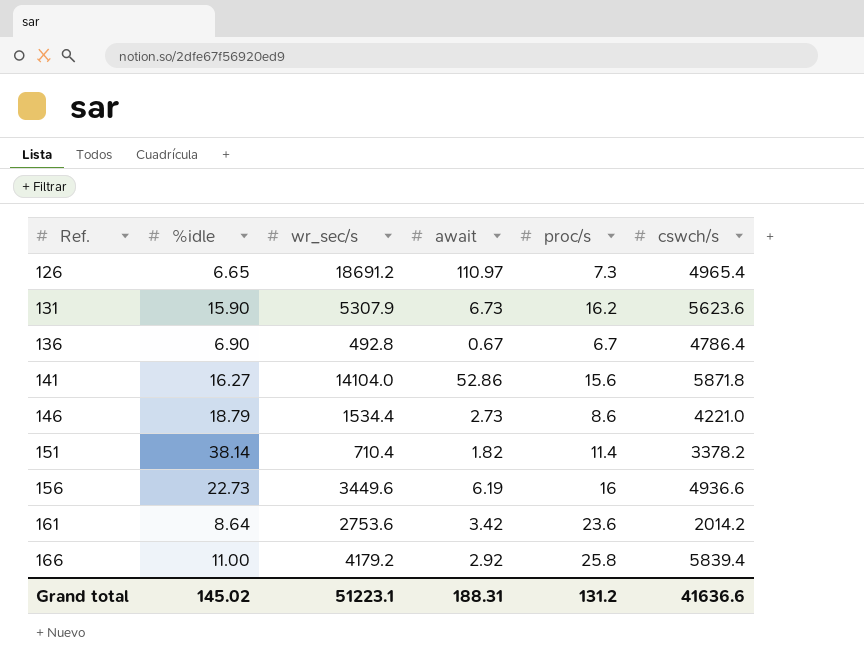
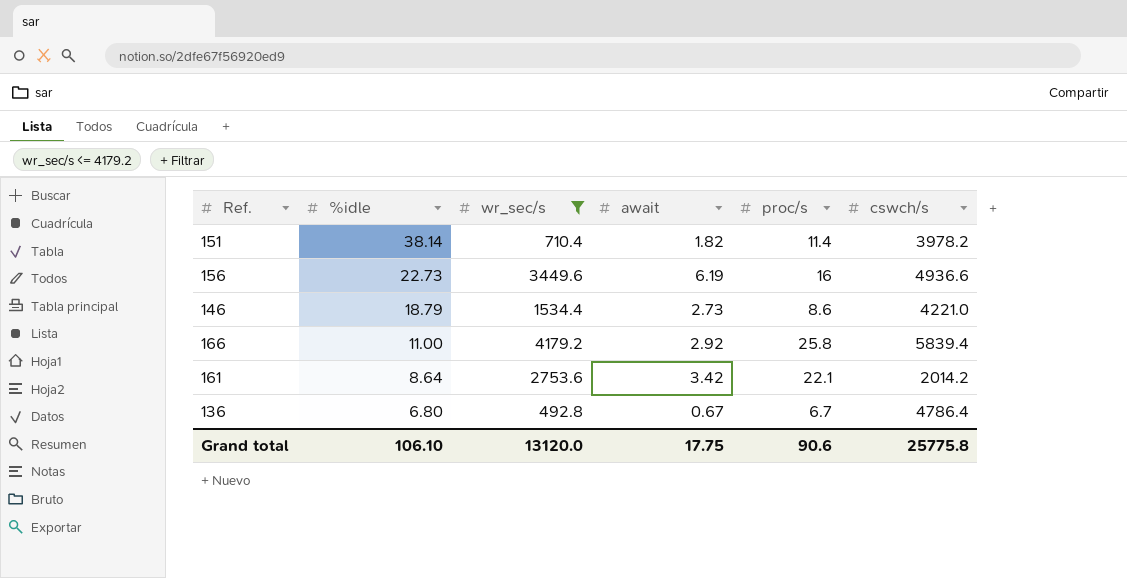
filter: none -> wr_sec/s <= 4179.2
row order: Ref. ascending -> %idle descending
151 | cswch/s: 3378.2 -> 3978.2
161 | proc/s: 23.6 -> 22.1
136 | %idle: 6.90 -> 6.80
Grand total | %idle: 145.02 -> 106.10
Grand total | wr_sec/s: 51223.1 -> 13120.0
Grand total | await: 188.31 -> 17.75
Grand total | proc/s: 131.2 -> 90.6
Grand total | cswch/s: 41636.6 -> 25775.8

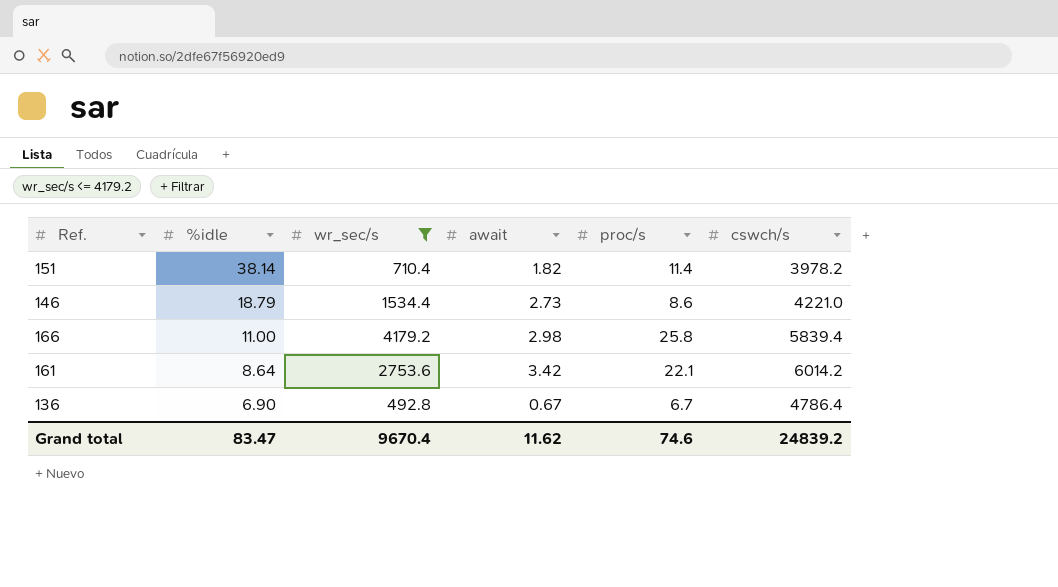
row 156: 22.73 | 3449.6 | 6.19 | 16 | 4936.6 -> none
166 | await: 2.92 -> 2.98
161 | cswch/s: 2014.2 -> 6014.2
136 | %idle: 6.80 -> 6.90
Grand total | %idle: 106.10 -> 83.47
Grand total | wr_sec/s: 13120.0 -> 9670.4
Grand total | await: 17.75 -> 11.62
Grand total | proc/s: 90.6 -> 74.6
Grand total | cswch/s: 25775.8 -> 24839.2

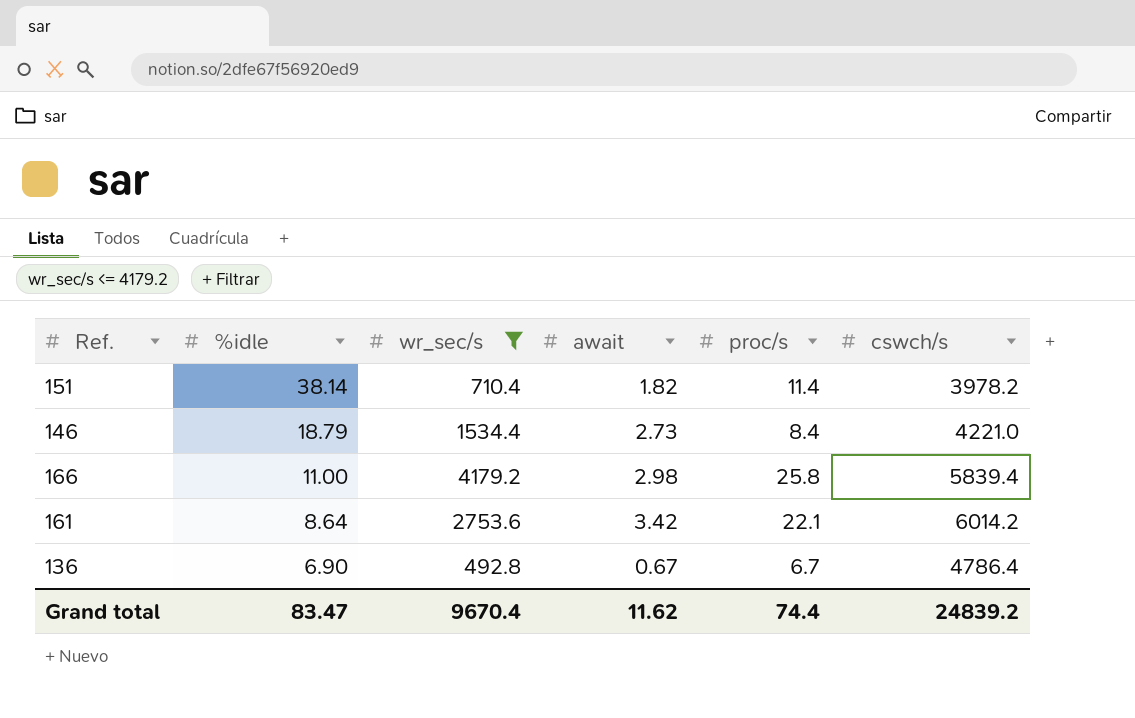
146 | proc/s: 8.6 -> 8.4
Grand total | proc/s: 74.6 -> 74.4

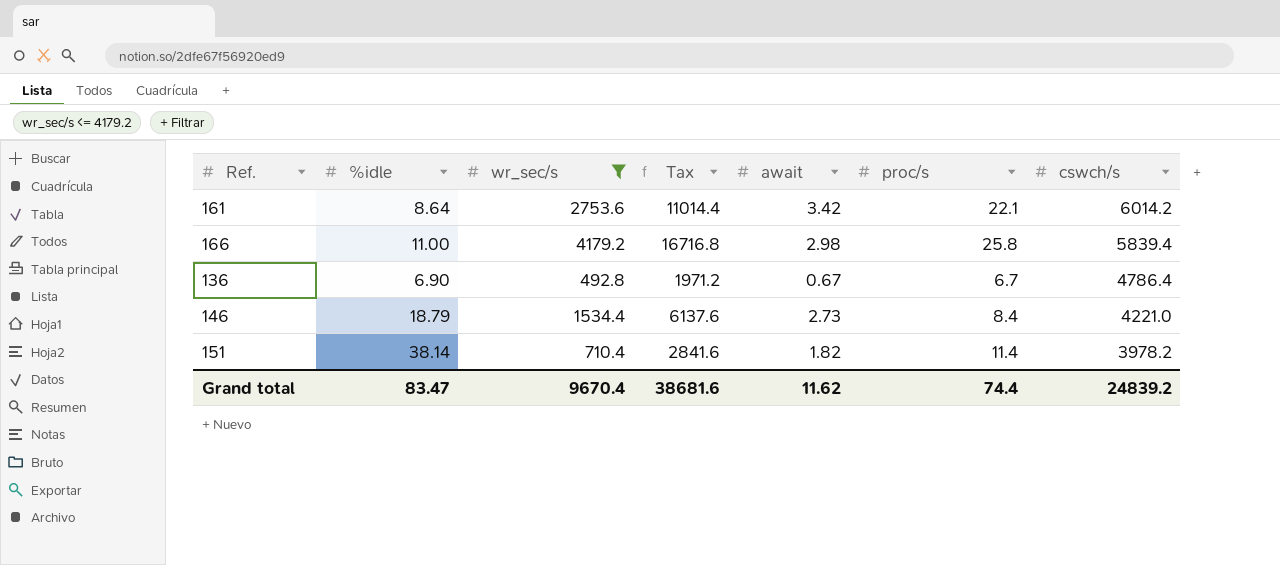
row order: %idle descending -> cswch/s descending
column Tax | formula: none -> [wr_sec/s] * 4

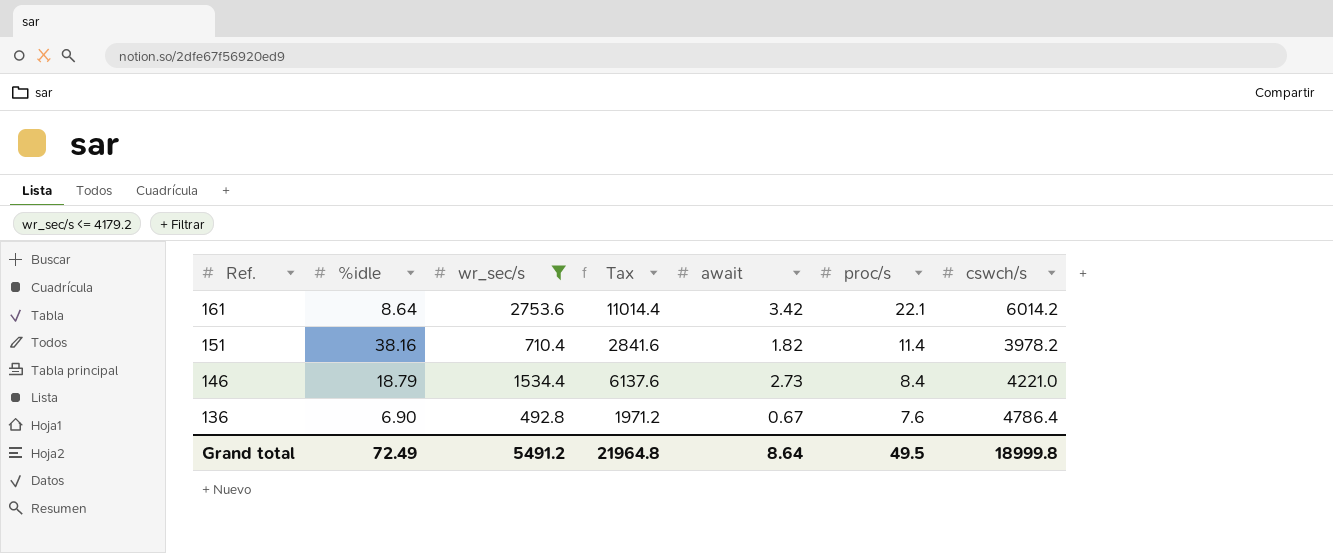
row order: cswch/s descending -> Ref. descending
row 166: 11.00 | 4179.2 | 16716.8 | 2.98 | 25.8 | 5839.4 -> none
151 | %idle: 38.14 -> 38.16
136 | proc/s: 6.7 -> 7.6
Grand total | %idle: 83.47 -> 72.49
Grand total | wr_sec/s: 9670.4 -> 5491.2
Grand total | Tax: 38681.6 -> 21964.8
Grand total | await: 11.62 -> 8.64
Grand total | proc/s: 74.4 -> 49.5
Grand total | cswch/s: 24839.2 -> 18999.8

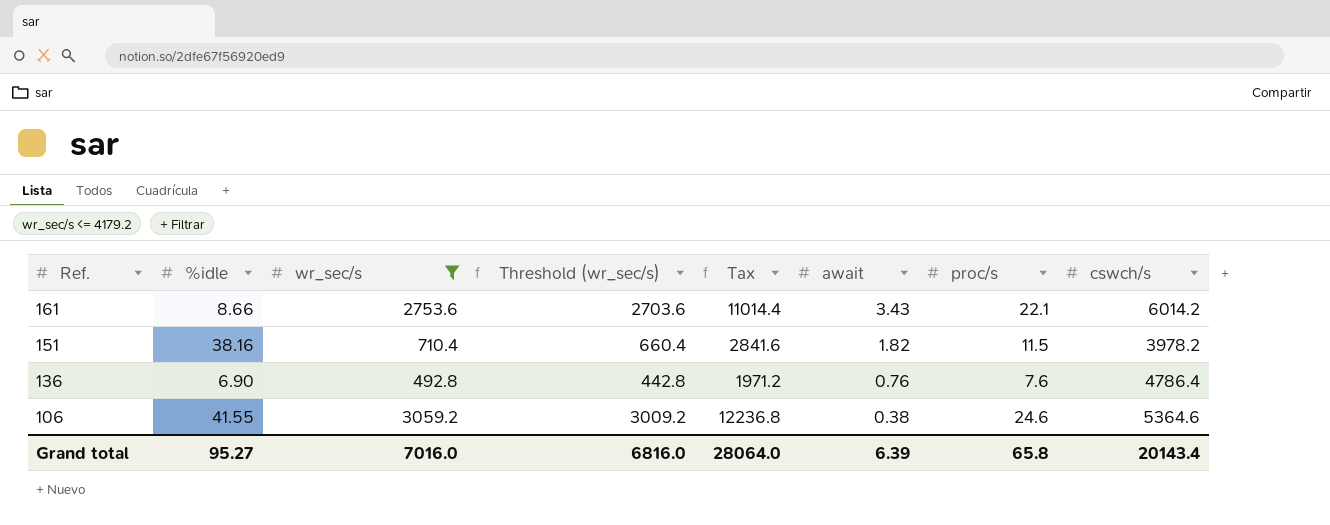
column Threshold (wr_sec/s) | formula: none -> [wr_sec/s] - 50
row 146: 18.79 | 1534.4 | 6137.6 | 2.73 | 8.4 | 4221.0 -> none
161 | %idle: 8.64 -> 8.66
161 | await: 3.42 -> 3.43
151 | proc/s: 11.4 -> 11.5
136 | await: 0.67 -> 0.76
row 106: none -> 41.55 | 3059.2 | 3009.2 | 12236.8 | 0.38 | 24.6 | 5364.6
Grand total | %idle: 72.49 -> 95.27
Grand total | wr_sec/s: 5491.2 -> 7016.0
Grand total | Tax: 21964.8 -> 28064.0
Grand total | await: 8.64 -> 6.39
Grand total | proc/s: 49.5 -> 65.8
Grand total | cswch/s: 18999.8 -> 20143.4

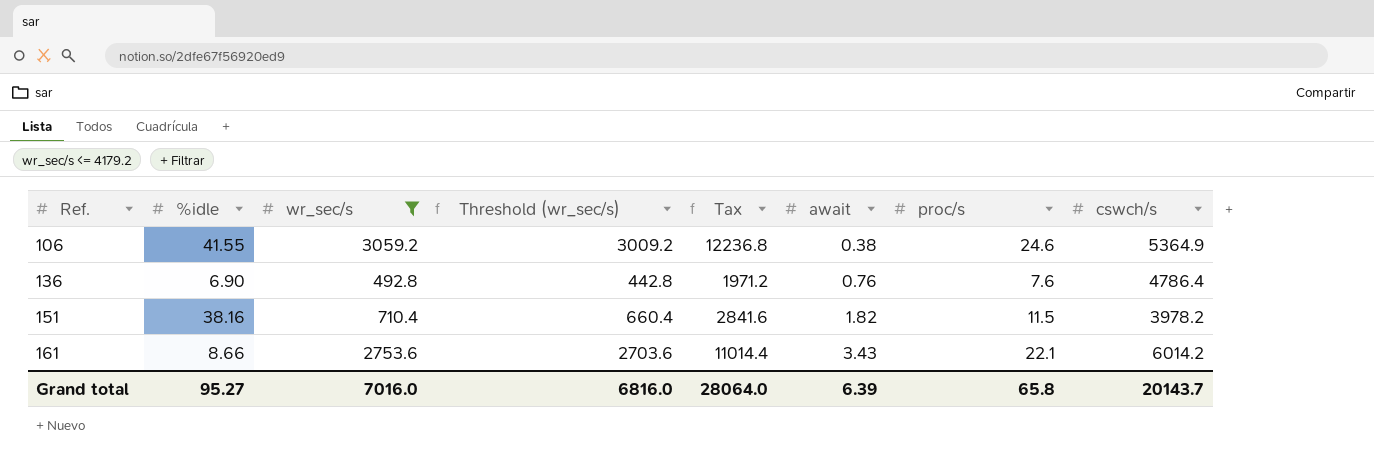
row order: Ref. descending -> Ref. ascending
106 | cswch/s: 5364.6 -> 5364.9
Grand total | cswch/s: 20143.4 -> 20143.7

